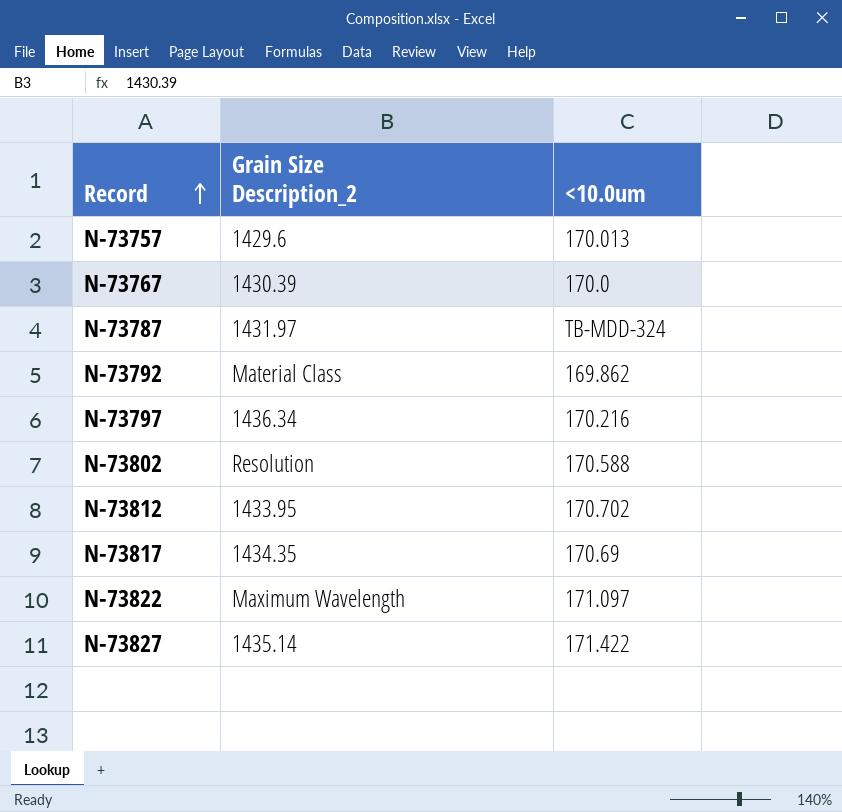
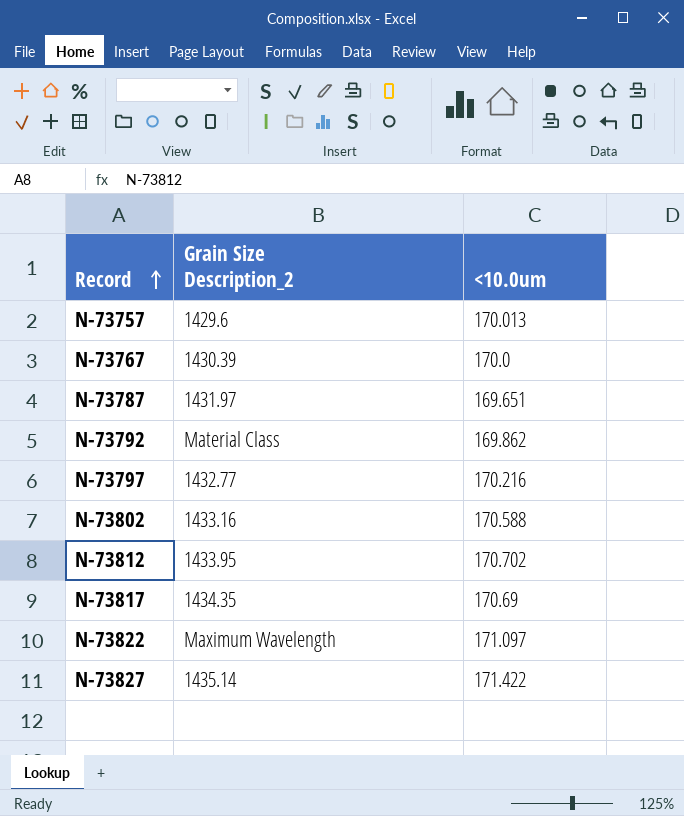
N-73787 | <10.0um: TB-MDD-324 -> 169.651
N-73797 | Grain Size Description_2: 1436.34 -> 1432.77
N-73802 | Grain Size Description_2: Resolution -> 1433.16

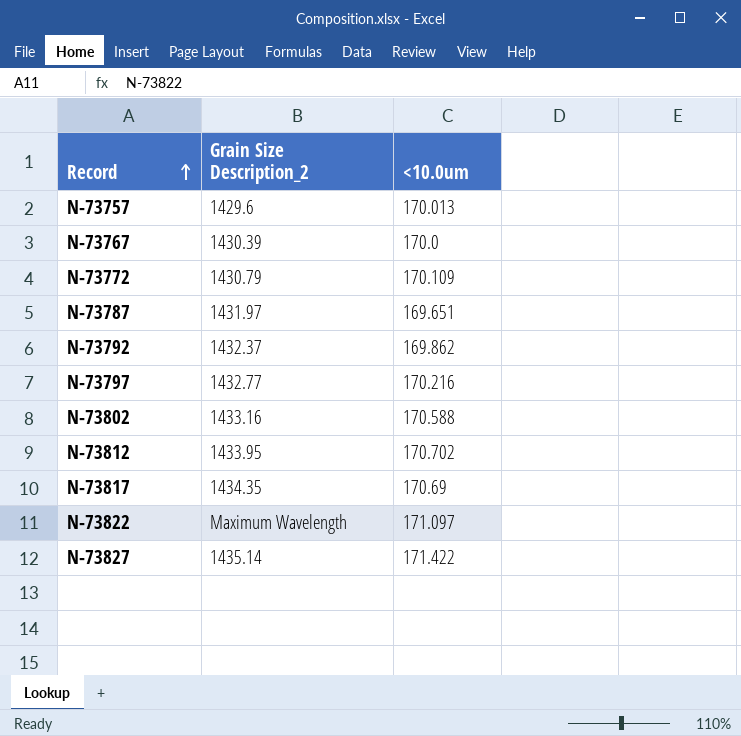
row N-73772: none -> 1430.79 | 170.109
N-73792 | Grain Size Description_2: Material Class -> 1432.37

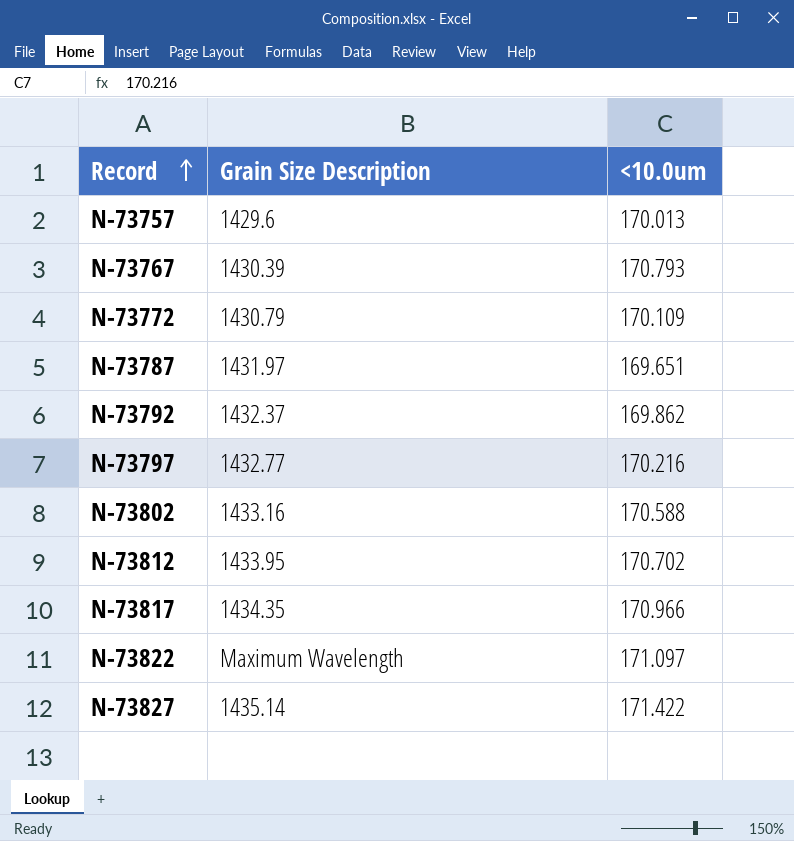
column name: Grain Size Description_2 -> Grain Size Description
N-73767 | <10.0um: 170.0 -> 170.793
N-73817 | <10.0um: 170.69 -> 170.966

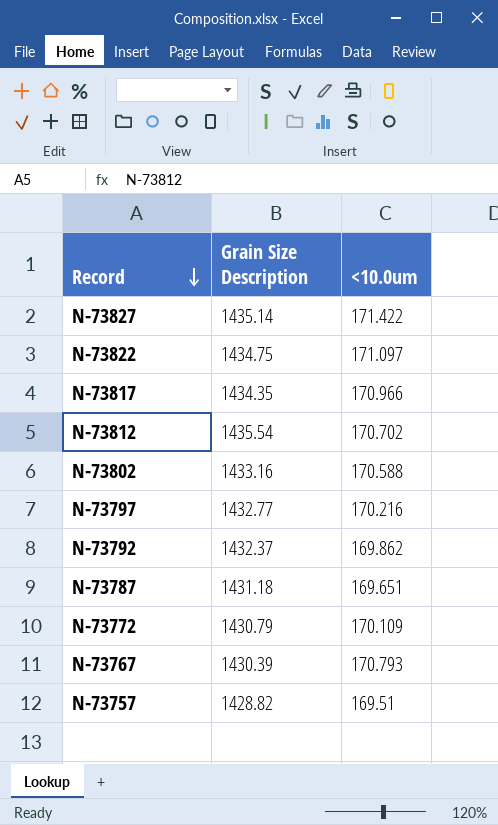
row order: Record ascending -> Record descending
N-73822 | Grain Size Description: Maximum Wavelength -> 1434.75
N-73812 | Grain Size Description: 1433.95 -> 1435.54
N-73787 | Grain Size Description: 1431.97 -> 1431.18
N-73757 | Grain Size Description: 1429.6 -> 1428.82
N-73757 | <10.0um: 170.013 -> 169.51

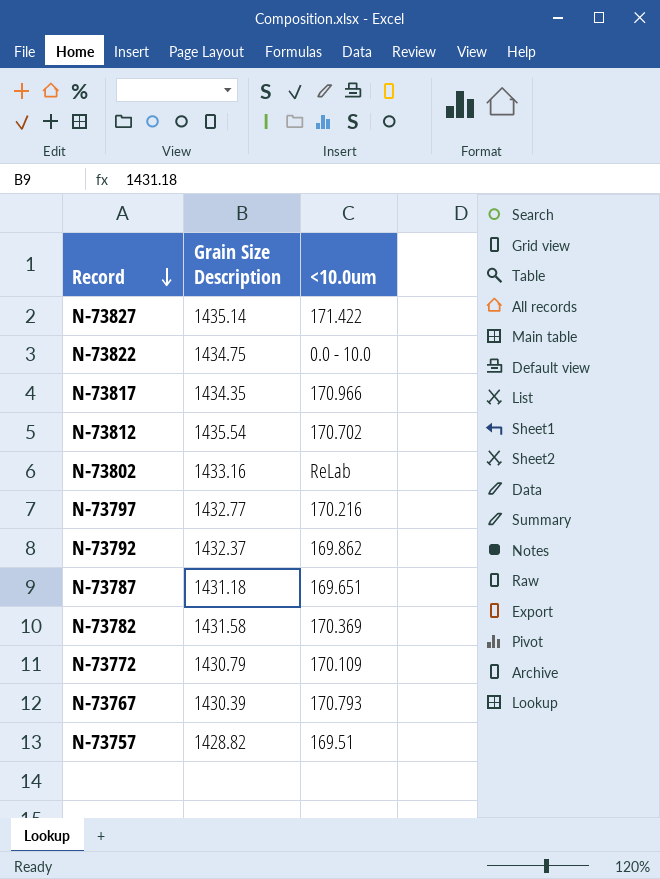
N-73822 | <10.0um: 171.097 -> 0.0 - 10.0
N-73802 | <10.0um: 170.588 -> ReLab
row N-73782: none -> 1431.58 | 170.369

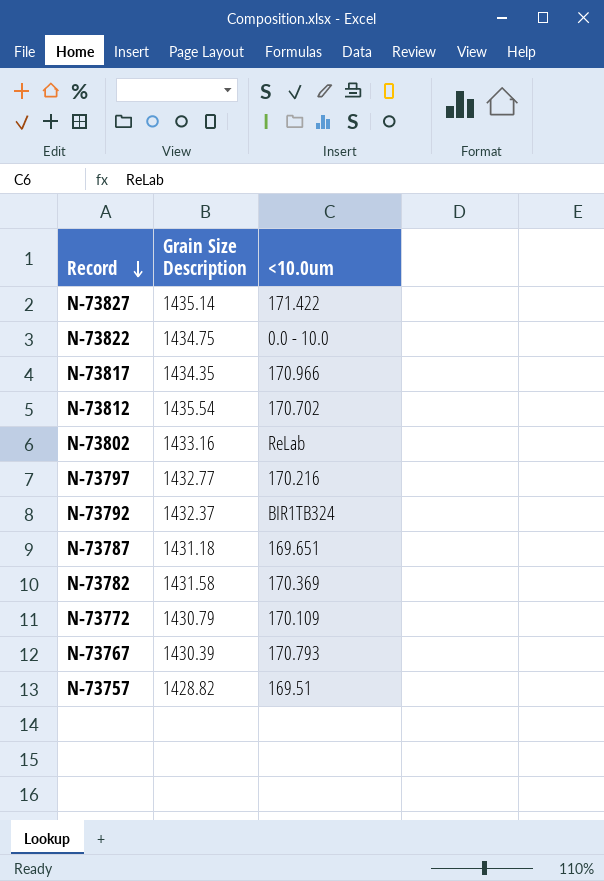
N-73792 | <10.0um: 169.862 -> BIR1TB324

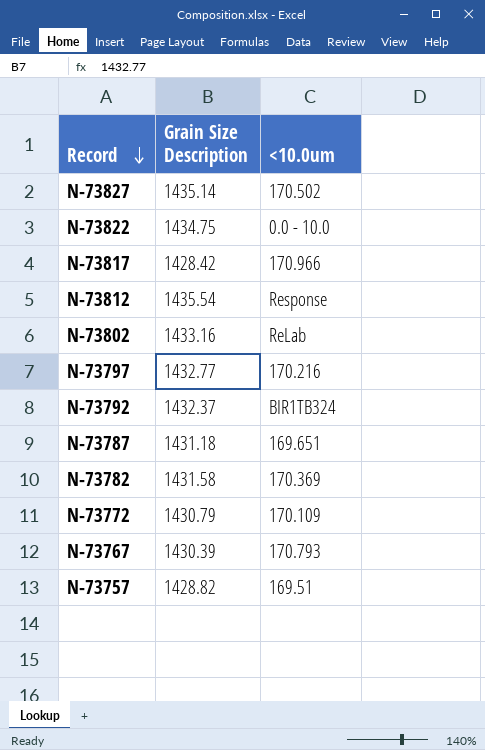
N-73827 | <10.0um: 171.422 -> 170.502
N-73817 | Grain Size Description: 1434.35 -> 1428.42
N-73812 | <10.0um: 170.702 -> Response

